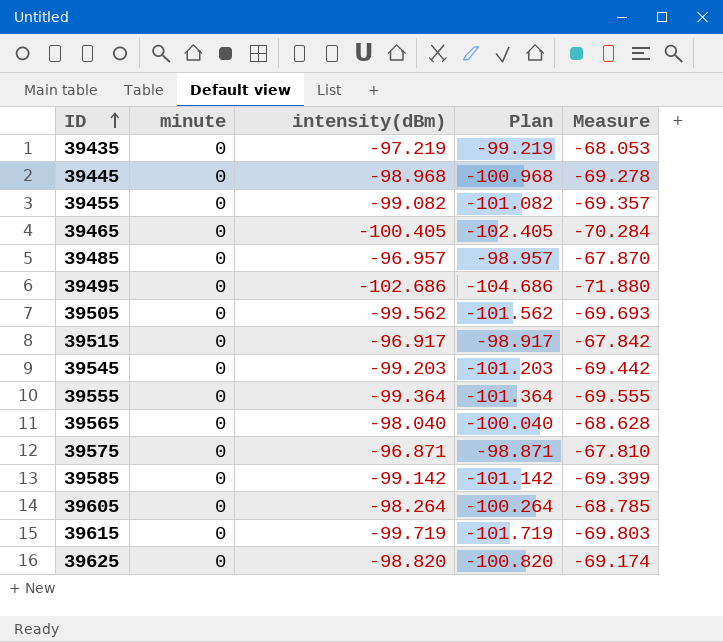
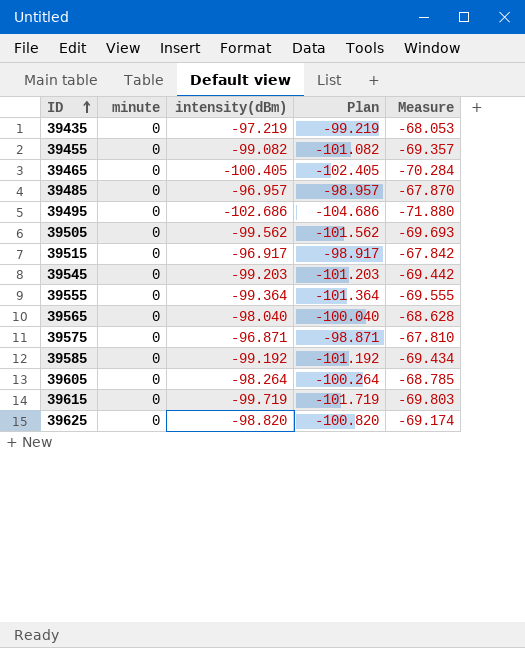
row 39445: 0 | -98.968 | -100.968 | -69.278 -> none
39585 | intensity(dBm): -99.142 -> -99.192
39585 | Plan: -101.142 -> -101.192
39585 | Measure: -69.399 -> -69.434

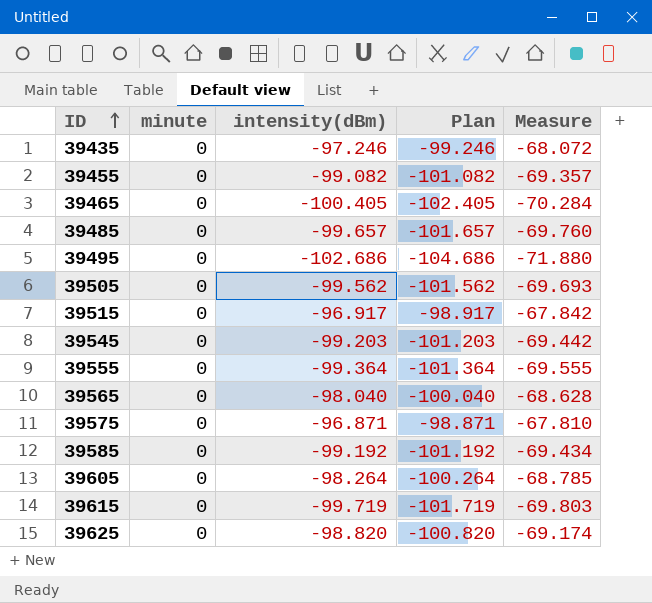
39435 | intensity(dBm): -97.219 -> -97.246
39435 | Plan: -99.219 -> -99.246
39435 | Measure: -68.053 -> -68.072
39485 | intensity(dBm): -96.957 -> -99.657
39485 | Plan: -98.957 -> -101.657
39485 | Measure: -67.870 -> -69.760

